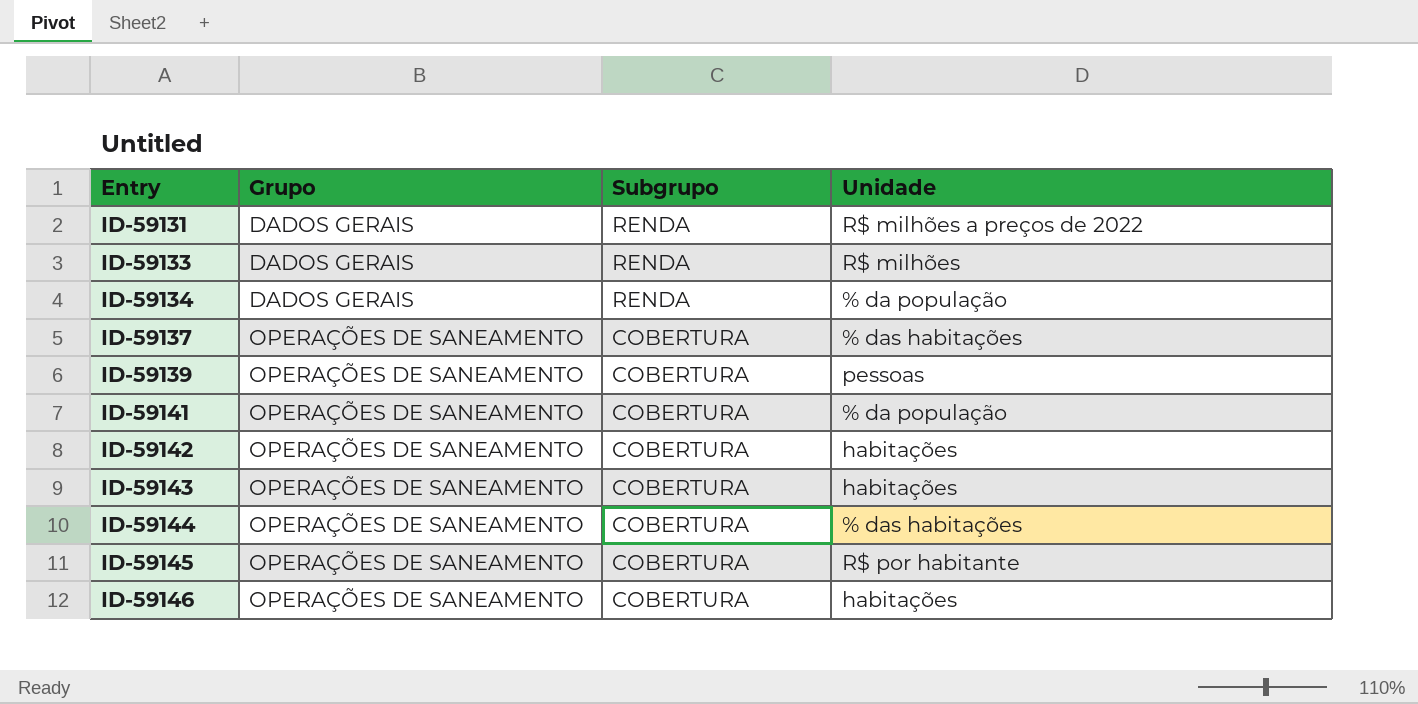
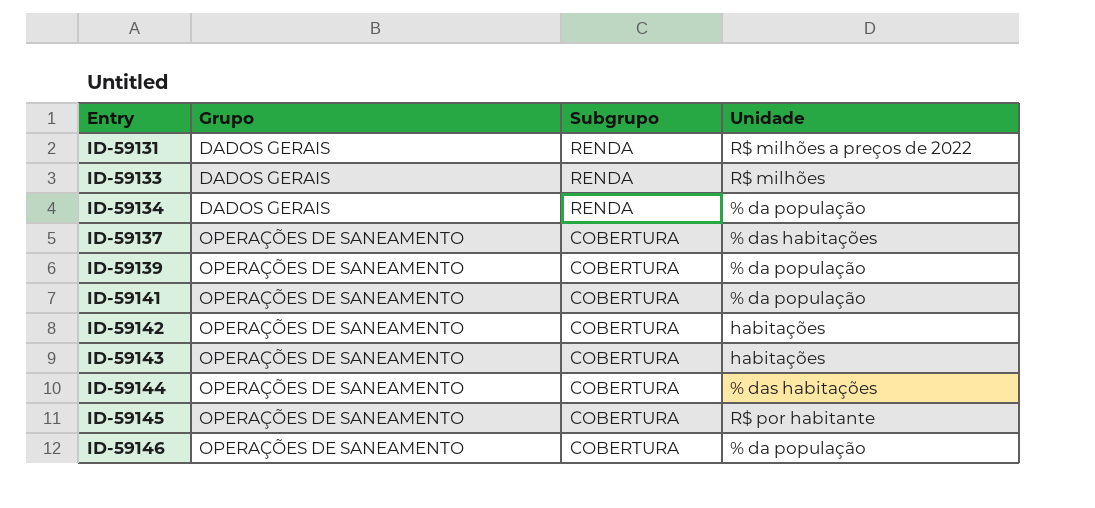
ID-59139 | Unidade: pessoas -> % da população
ID-59146 | Unidade: habitações -> % da população

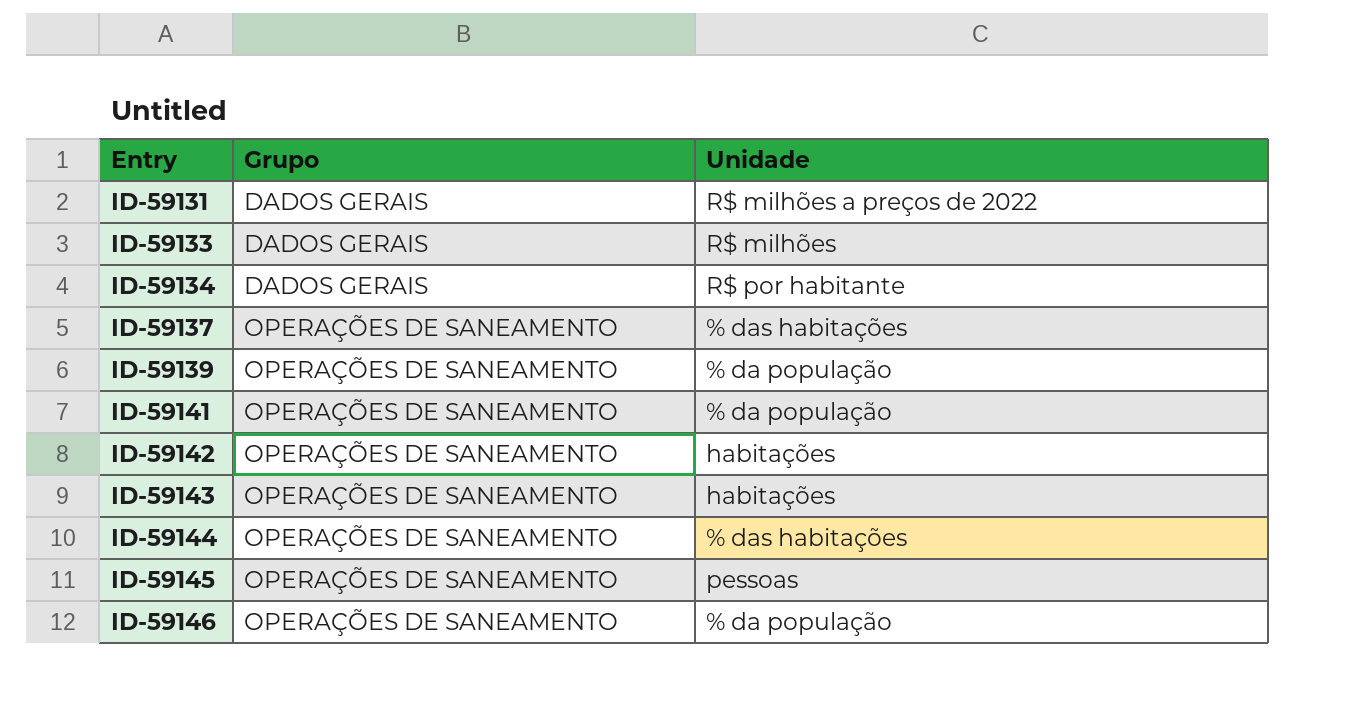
column Subgrupo | position: 3 -> none
ID-59134 | Unidade: % da população -> R$ por habitante
ID-59145 | Unidade: R$ por habitante -> pessoas

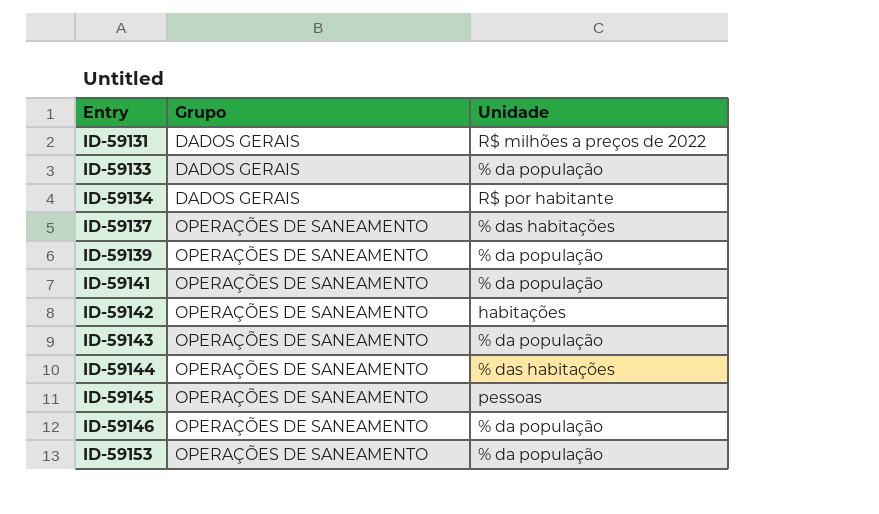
ID-59133 | Unidade: R$ milhões -> % da população
ID-59143 | Unidade: habitações -> % da população
row ID-59153: none -> OPERAÇÕES DE SANEAMENTO | % da população

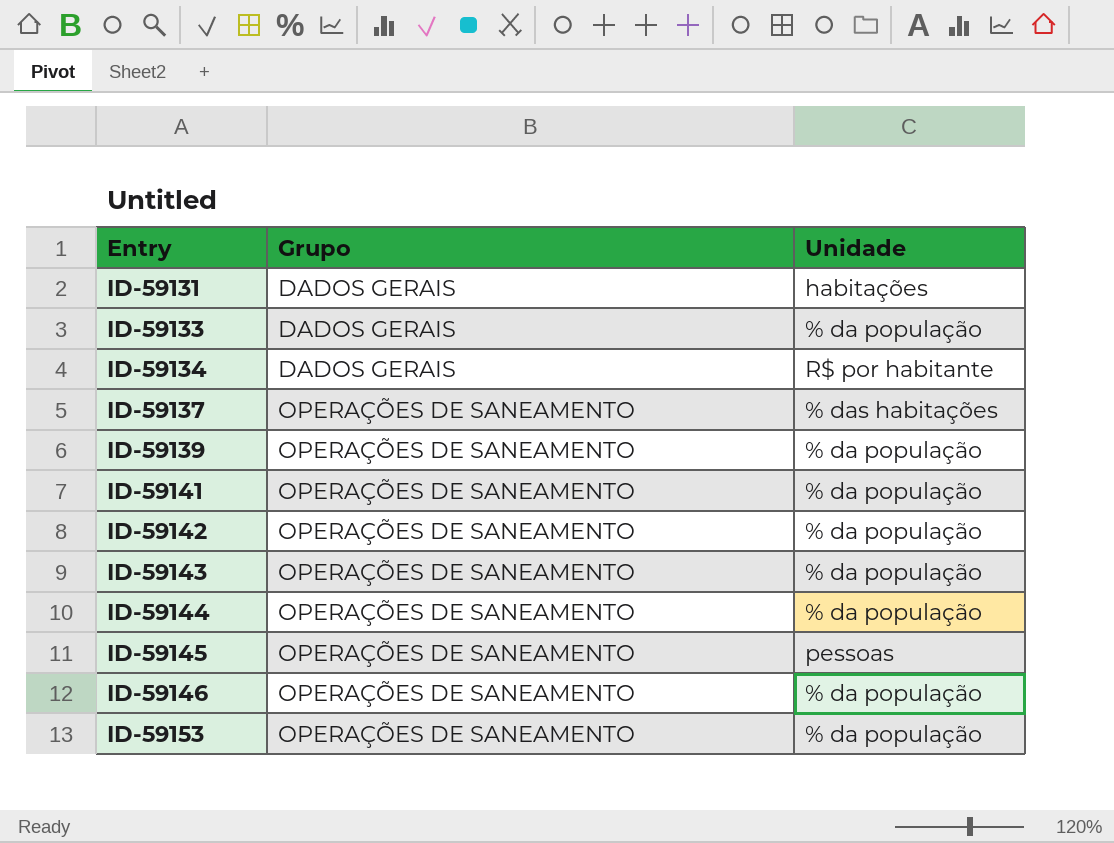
ID-59131 | Unidade: R$ milhões a preços de 2022 -> habitações
ID-59142 | Unidade: habitações -> % da população
ID-59144 | Unidade: % das habitações -> % da população

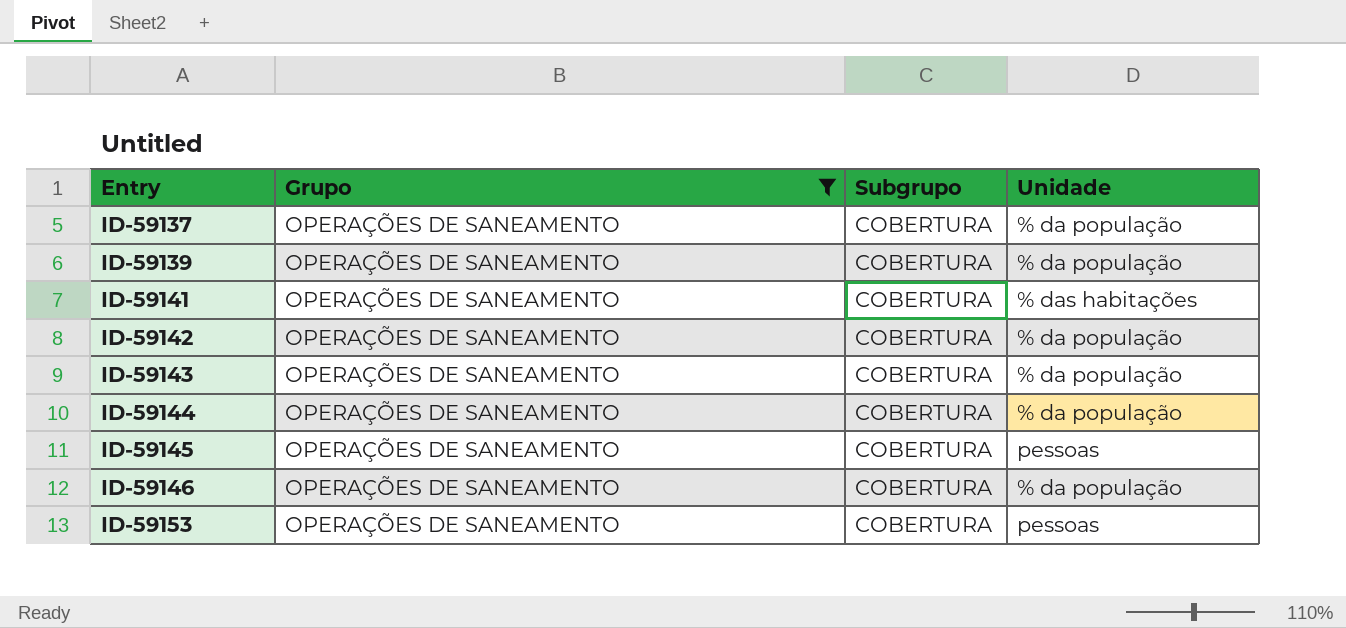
filter: none -> Grupo = OPERAÇÕES DE SANEAMENTO
column Subgrupo | position: none -> 3
ID-59137 | Unidade: % das habitações -> % da população
ID-59141 | Unidade: % da população -> % das habitações
ID-59153 | Unidade: % da população -> pessoas

